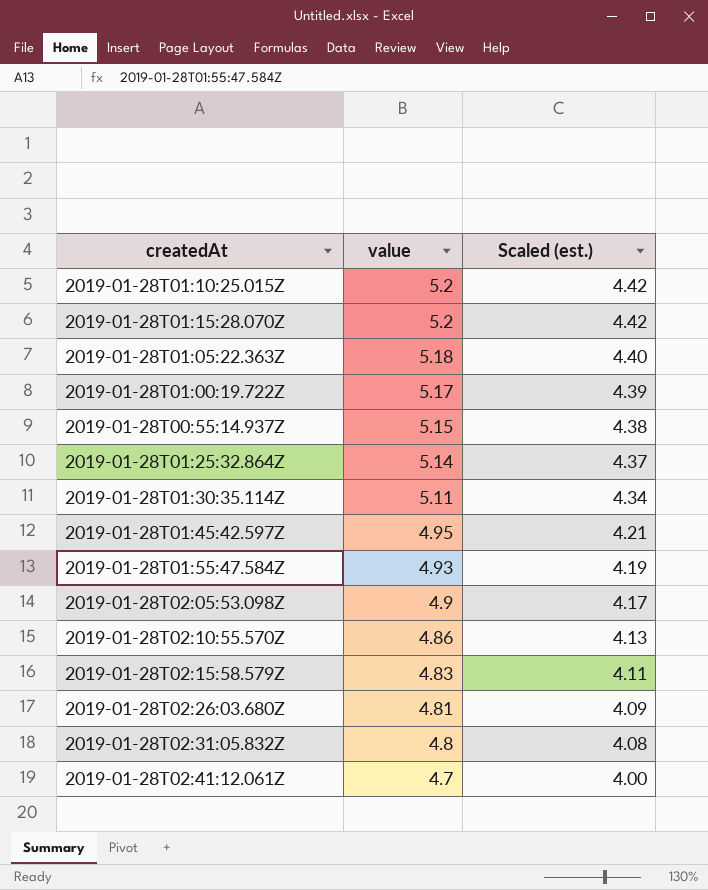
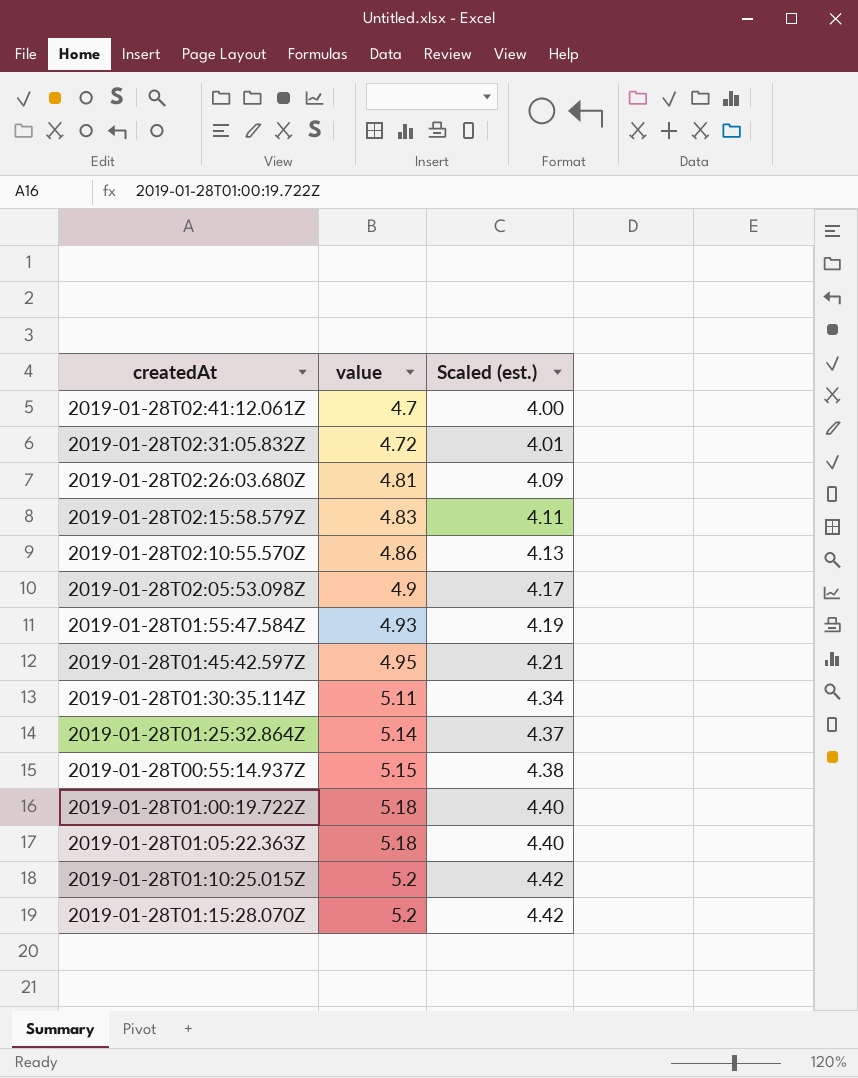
row order: value descending -> value ascending
2019-01-28T02:31:05.832Z | value: 4.8 -> 4.72
2019-01-28T02:31:05.832Z | Scaled (est.): 4.08 -> 4.01
2019-01-28T01:00:19.722Z | value: 5.17 -> 5.18
2019-01-28T01:00:19.722Z | Scaled (est.): 4.39 -> 4.40

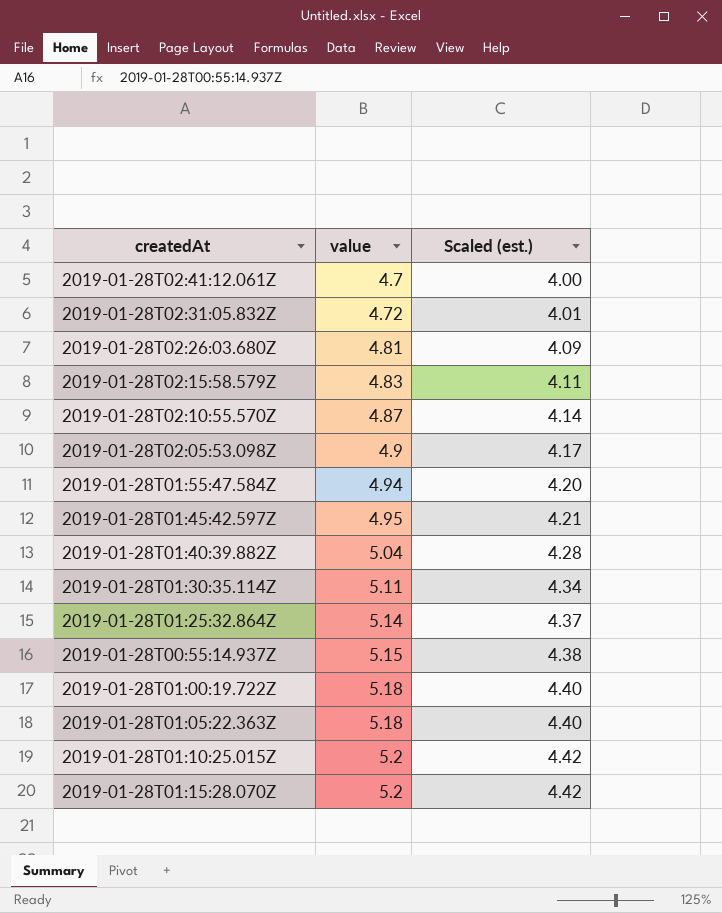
2019-01-28T02:10:55.570Z | value: 4.86 -> 4.87
2019-01-28T02:10:55.570Z | Scaled (est.): 4.13 -> 4.14
2019-01-28T01:55:47.584Z | value: 4.93 -> 4.94
2019-01-28T01:55:47.584Z | Scaled (est.): 4.19 -> 4.20
row 2019-01-28T01:40:39.882Z: none -> 5.04 | 4.28

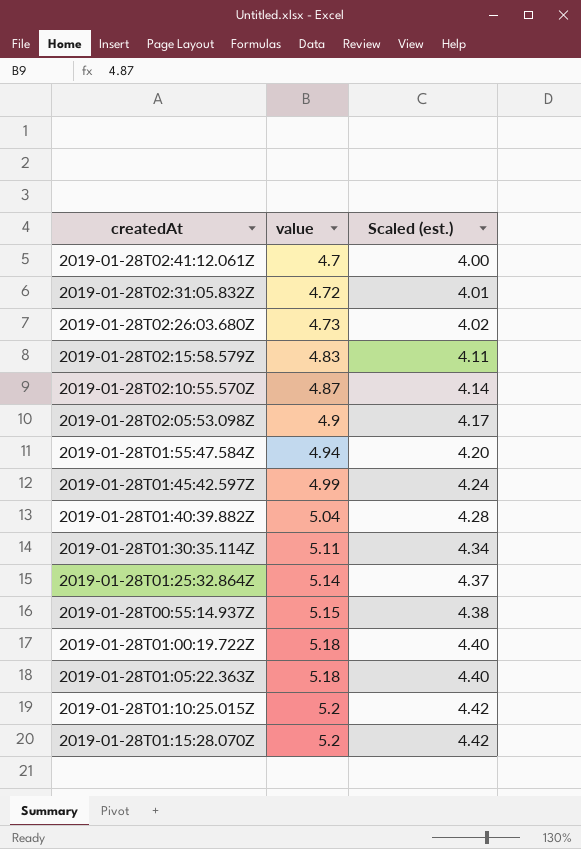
2019-01-28T02:26:03.680Z | value: 4.81 -> 4.73
2019-01-28T02:26:03.680Z | Scaled (est.): 4.09 -> 4.02
2019-01-28T01:45:42.597Z | value: 4.95 -> 4.99
2019-01-28T01:45:42.597Z | Scaled (est.): 4.21 -> 4.24

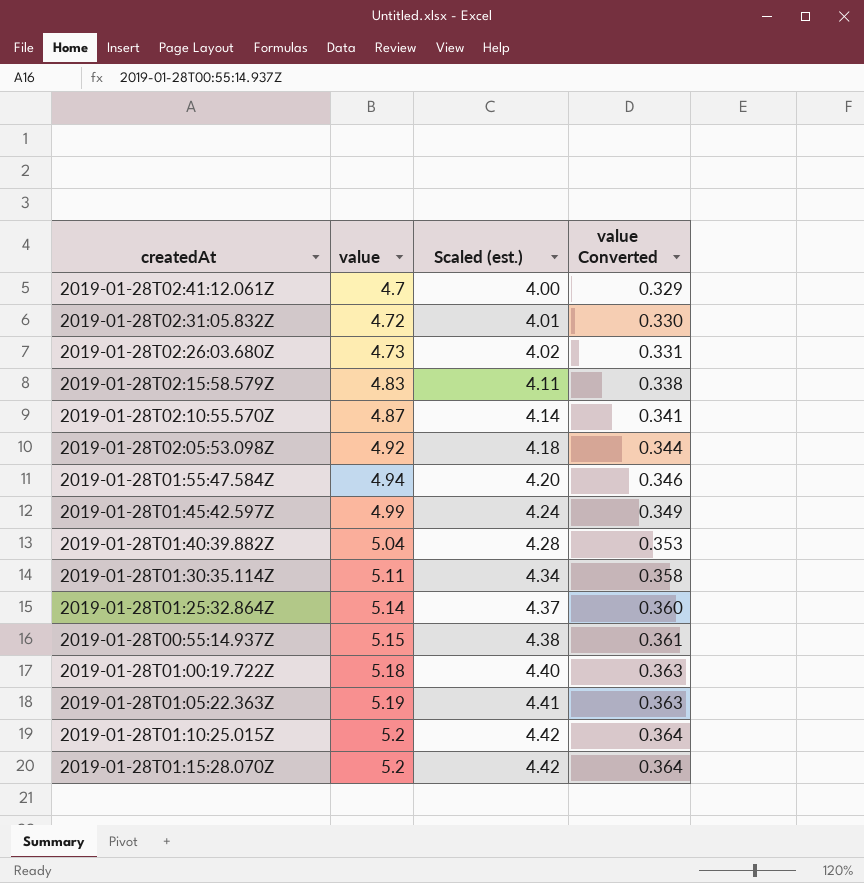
column value Converted | formula: none -> [value] * 0.07
2019-01-28T02:05:53.098Z | value: 4.9 -> 4.92
2019-01-28T02:05:53.098Z | Scaled (est.): 4.17 -> 4.18
2019-01-28T01:05:22.363Z | value: 5.18 -> 5.19
2019-01-28T01:05:22.363Z | Scaled (est.): 4.40 -> 4.41

